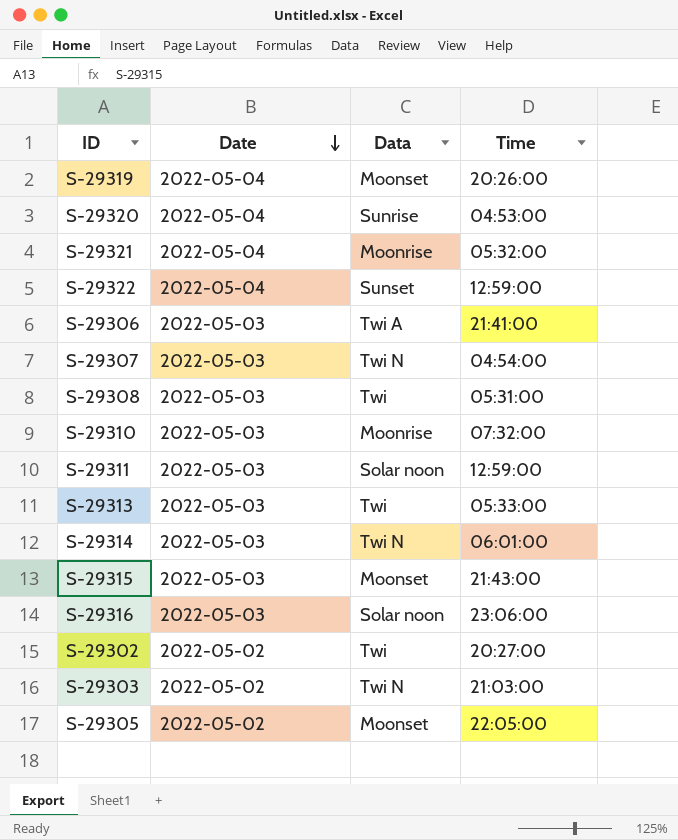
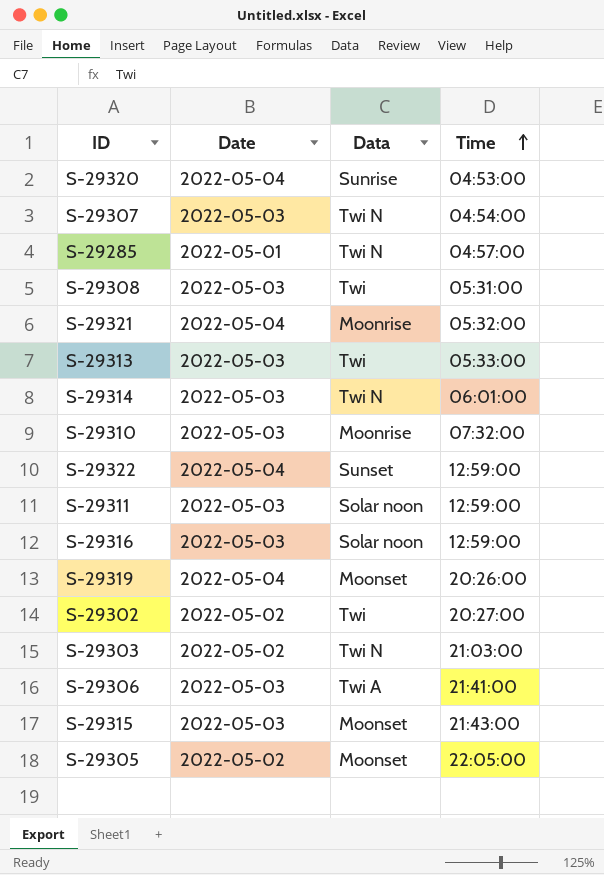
row order: Date descending -> Time ascending
row S-29285: none -> 2022-05-01 | Twi N | 04:57:00
S-29316 | Time: 23:06:00 -> 12:59:00

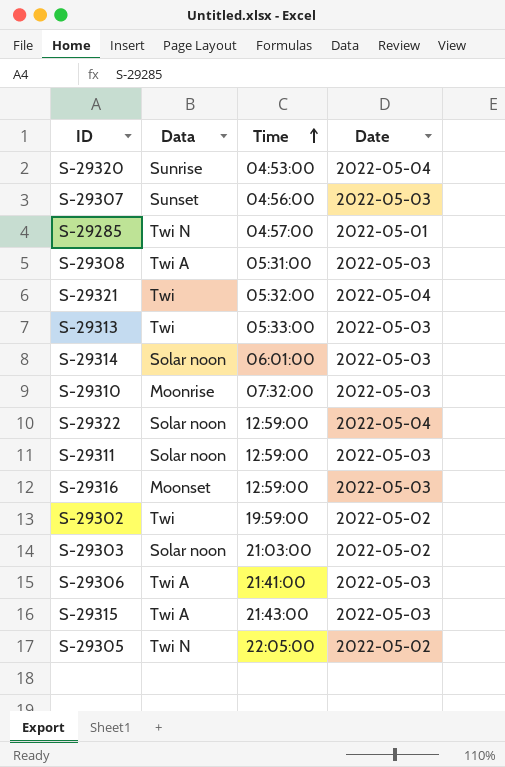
column Date | position: 2 -> 4
row S-29319: 2022-05-04 | Moonset | 20:26:00 -> none
S-29307 | Data: Twi N -> Sunset
S-29307 | Time: 04:54:00 -> 04:56:00
S-29308 | Data: Twi -> Twi A
S-29321 | Data: Moonrise -> Twi
S-29314 | Data: Twi N -> Solar noon
S-29322 | Data: Sunset -> Solar noon
S-29316 | Data: Solar noon -> Moonset
S-29302 | Time: 20:27:00 -> 19:59:00
S-29303 | Data: Twi N -> Solar noon
S-29315 | Data: Moonset -> Twi A
S-29305 | Data: Moonset -> Twi N

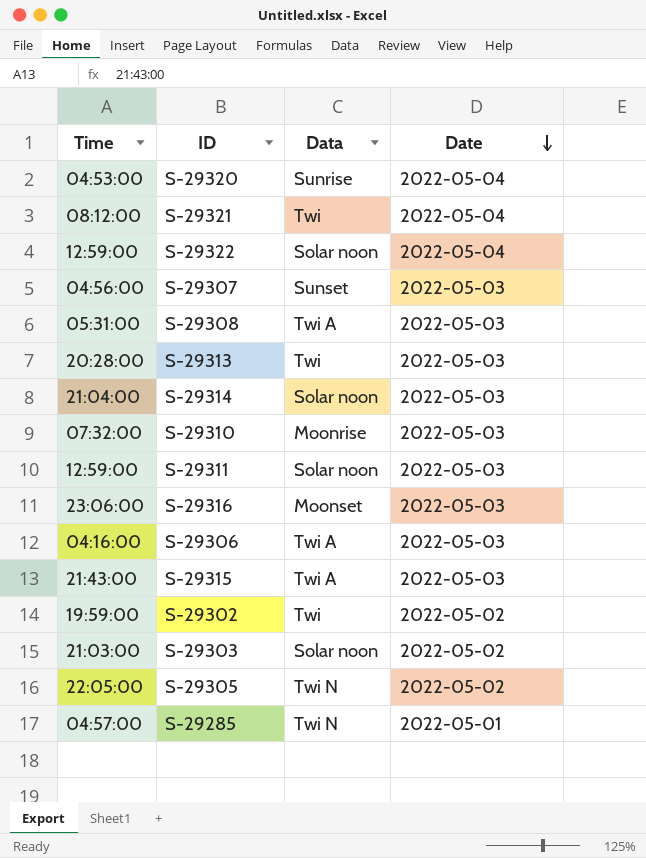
row order: Time ascending -> Date descending
column Time | position: 3 -> 1
S-29321 | Time: 05:32:00 -> 08:12:00
S-29313 | Time: 05:33:00 -> 20:28:00
S-29314 | Time: 06:01:00 -> 21:04:00
S-29316 | Time: 12:59:00 -> 23:06:00
S-29306 | Time: 21:41:00 -> 04:16:00

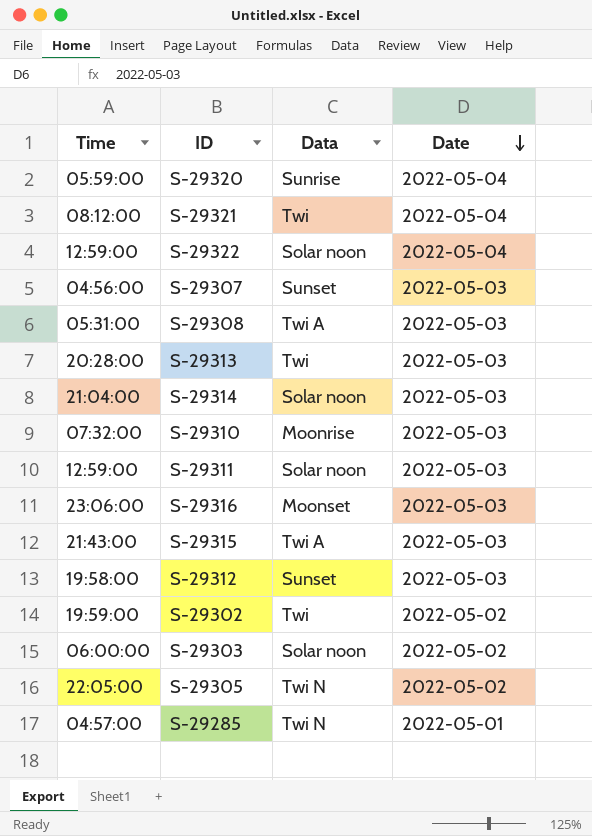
row S-29306: 04:16:00 | Twi A | 2022-05-03 -> none
S-29320 | Time: 04:53:00 -> 05:59:00
row S-29312: none -> 19:58:00 | Sunset | 2022-05-03
S-29303 | Time: 21:03:00 -> 06:00:00

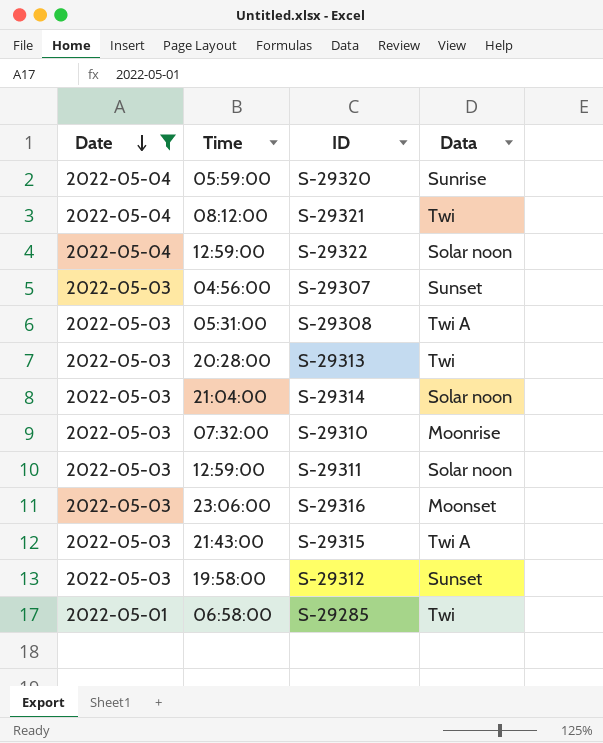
filter: none -> Date != 2022-05-02
column Date | position: 4 -> 1
S-29285 | Time: 04:57:00 -> 06:58:00
S-29285 | Data: Twi N -> Twi

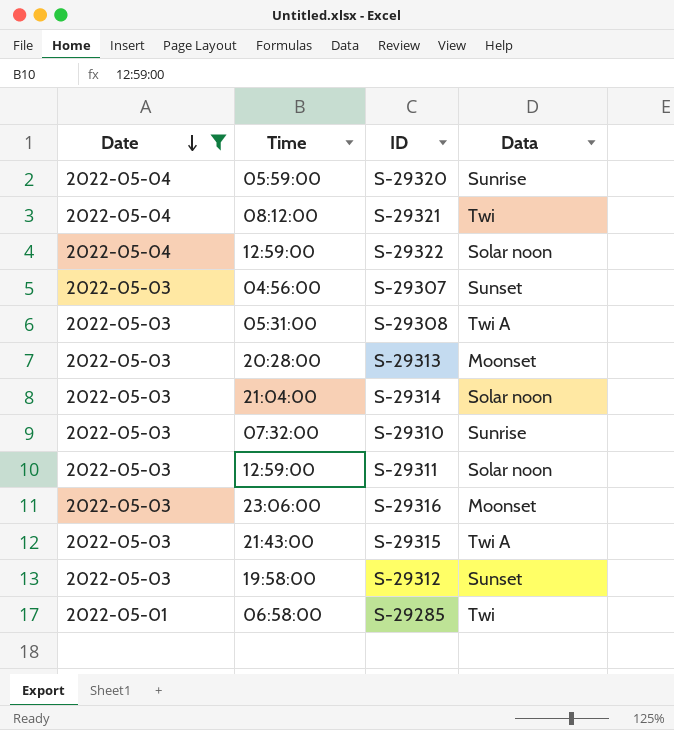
S-29313 | Data: Twi -> Moonset
S-29310 | Data: Moonrise -> Sunrise

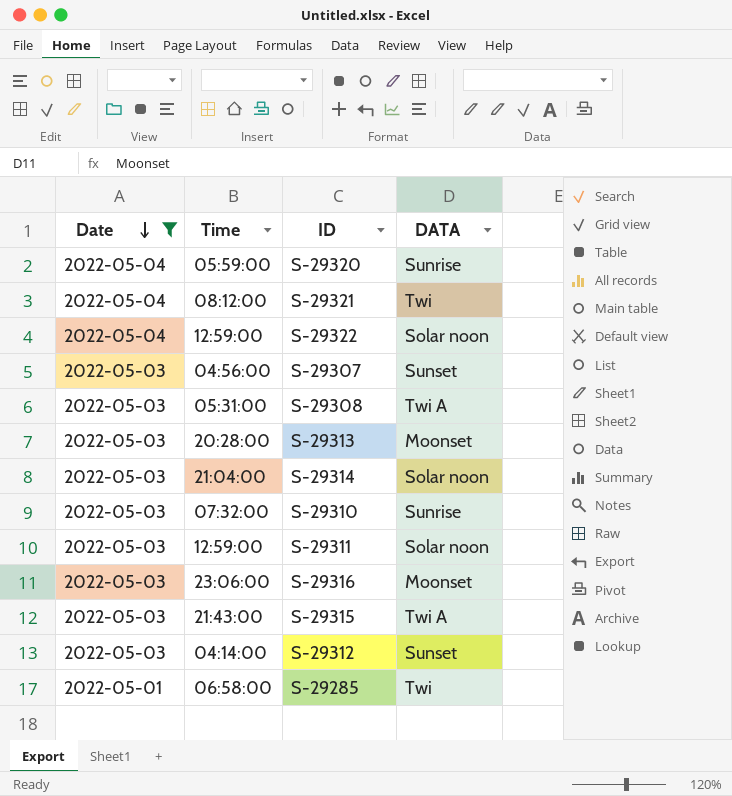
column name: Data -> DATA
S-29312 | Time: 19:58:00 -> 04:14:00

